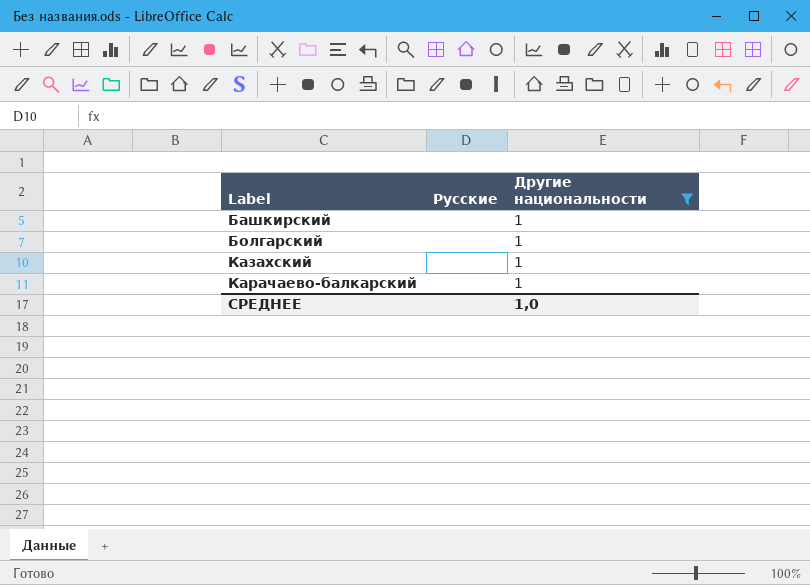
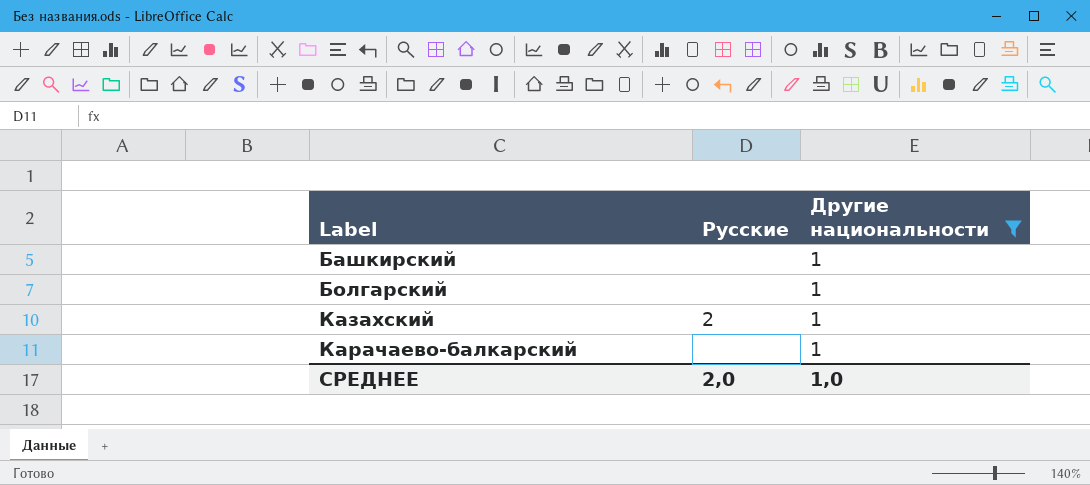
Казахский | Русские: none -> 2
СРЕДНЕЕ | Русские: none -> 2,0

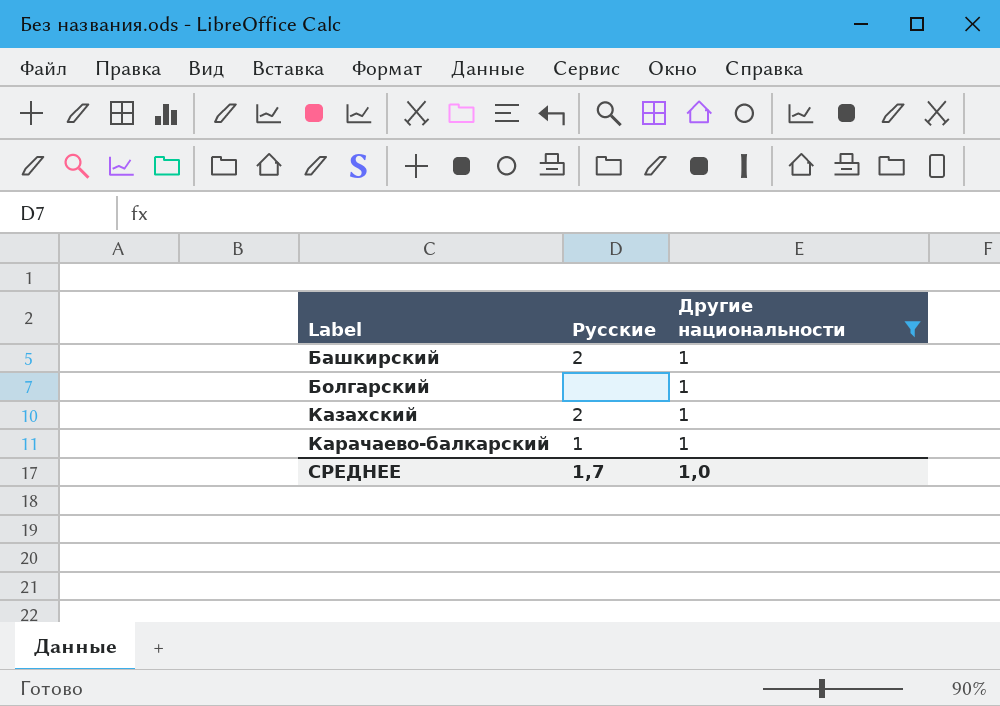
Башкирский | Русские: none -> 2
Карачаево-балкарский | Русские: none -> 1
СРЕДНЕЕ | Русские: 2,0 -> 1,7

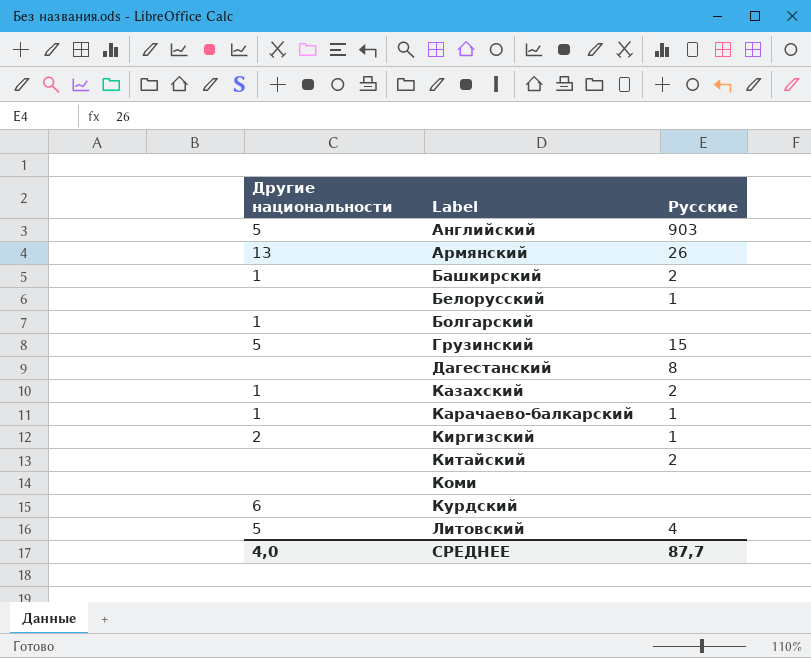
filter: Другие национальности = 1 -> none
column Другие национальности | position: 3 -> 1
СРЕДНЕЕ | Другие национальности: 1,0 -> 4,0
СРЕДНЕЕ | Русские: 1,7 -> 87,7

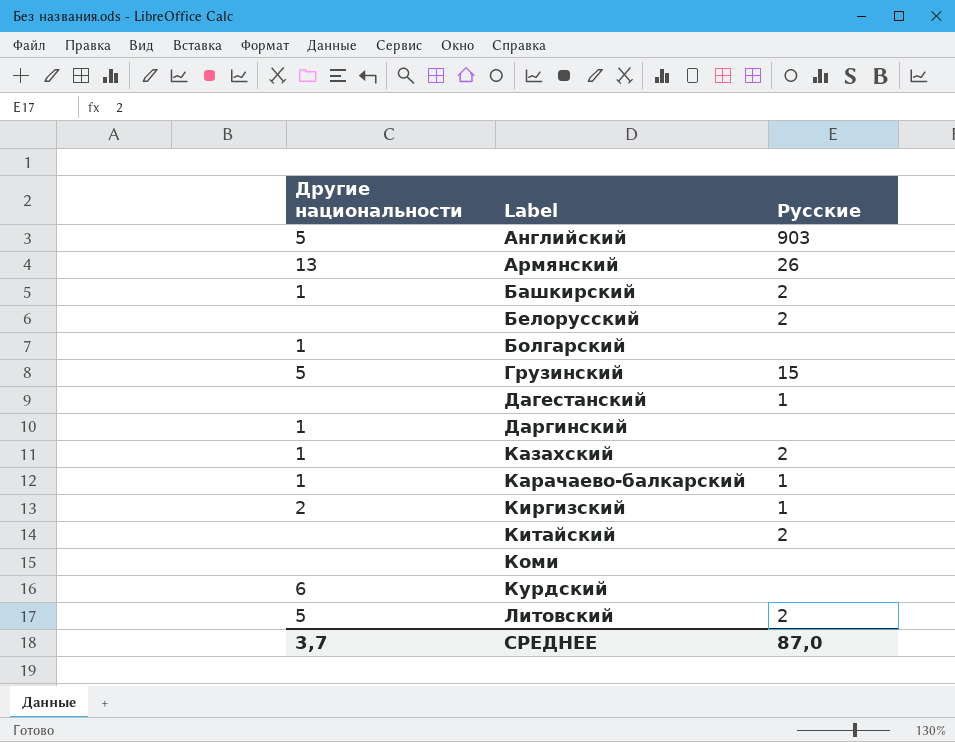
Белорусский | Русские: 1 -> 2
Дагестанский | Русские: 8 -> 1
row Даргинский: none -> 1 | none
Литовский | Русские: 4 -> 2
СРЕДНЕЕ | Другие национальности: 4,0 -> 3,7
СРЕДНЕЕ | Русские: 87,7 -> 87,0

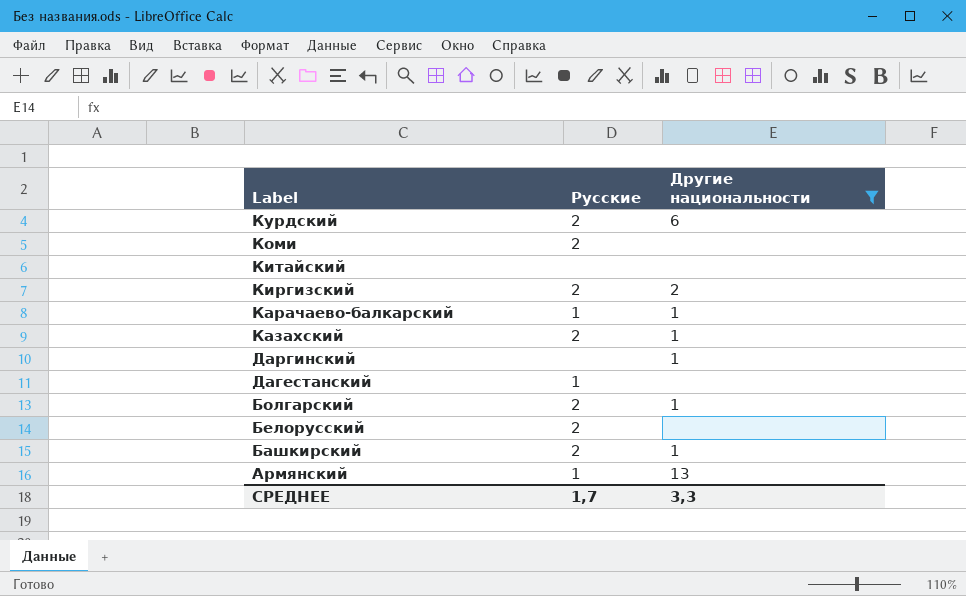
filter: none -> Другие национальности != 5
row order: Label ascending -> Label descending
column Другие национальности | position: 1 -> 3
Курдский | Русские: none -> 2
Коми | Русские: none -> 2
Китайский | Русские: 2 -> none
Киргизский | Русские: 1 -> 2
Болгарский | Русские: none -> 2
Армянский | Русские: 26 -> 1
СРЕДНЕЕ | Русские: 87,0 -> 1,7
СРЕДНЕЕ | Другие национальности: 3,7 -> 3,3

